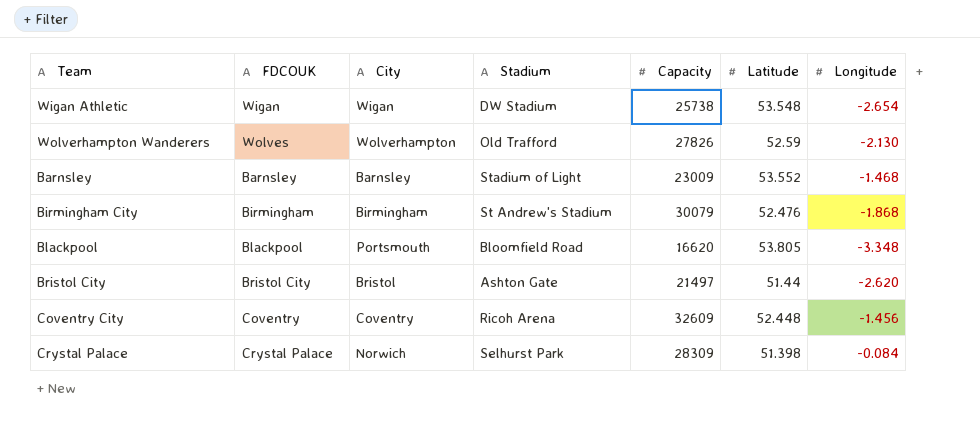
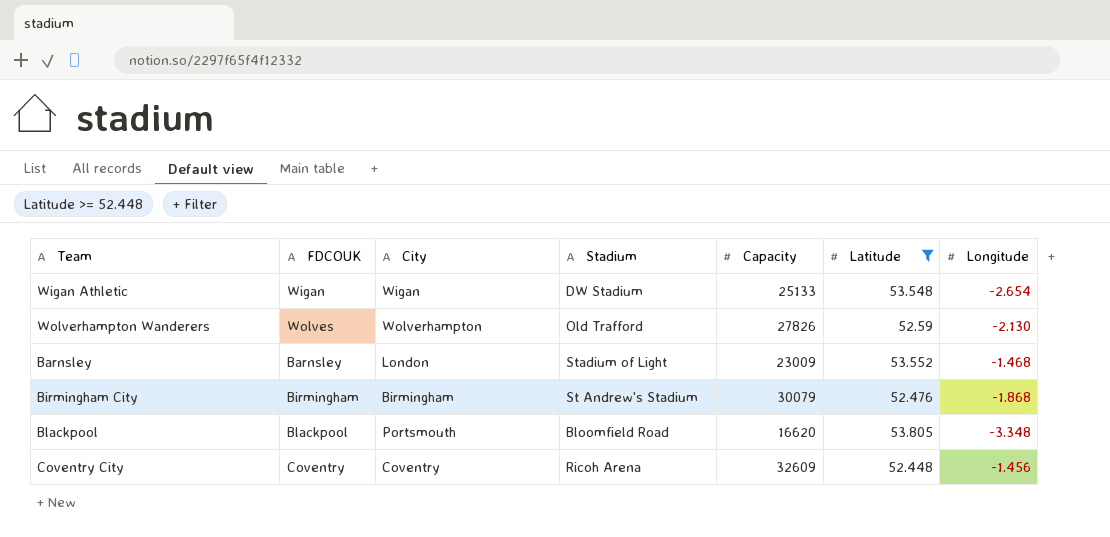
filter: none -> Latitude >= 52.448
Wigan Athletic | Capacity: 25738 -> 25133
Barnsley | City: Barnsley -> London

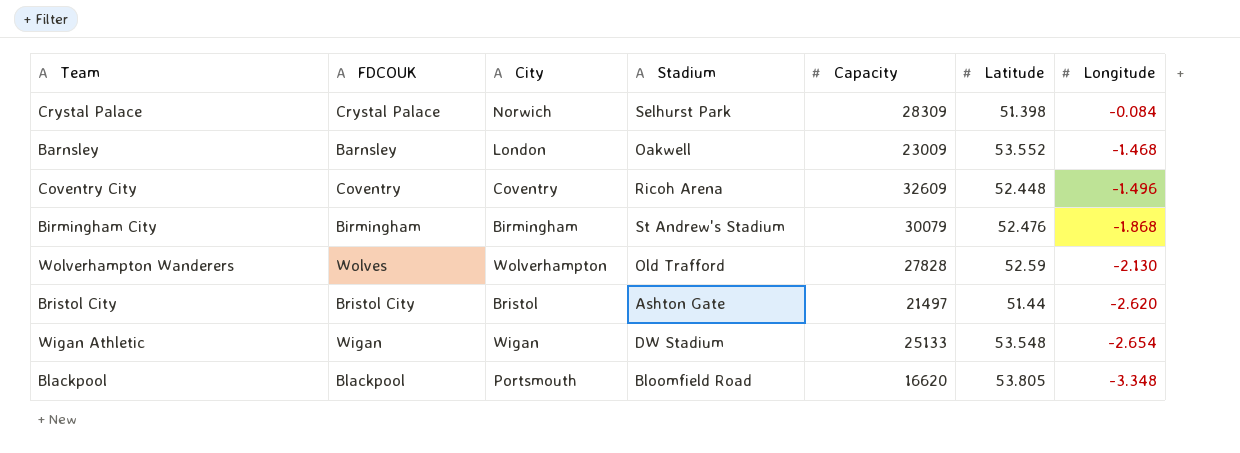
filter: Latitude >= 52.448 -> none
row order: none -> Longitude descending
Barnsley | Stadium: Stadium of Light -> Oakwell
Coventry City | Longitude: -1.456 -> -1.496
Wolverhampton Wanderers | Capacity: 27826 -> 27828

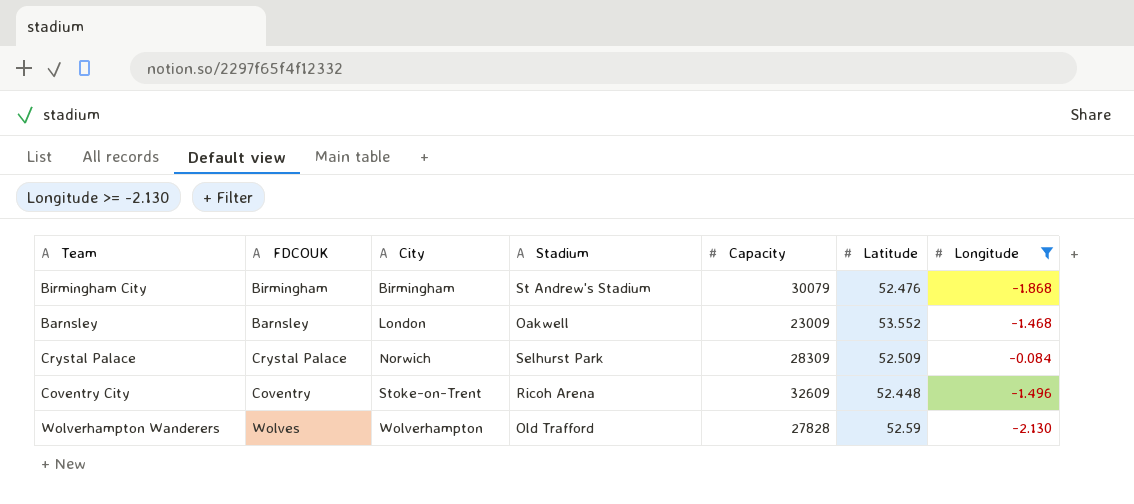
filter: none -> Longitude >= -2.130
row order: Longitude descending -> City ascending
Crystal Palace | Latitude: 51.398 -> 52.509
Coventry City | City: Coventry -> Stoke-on-Trent

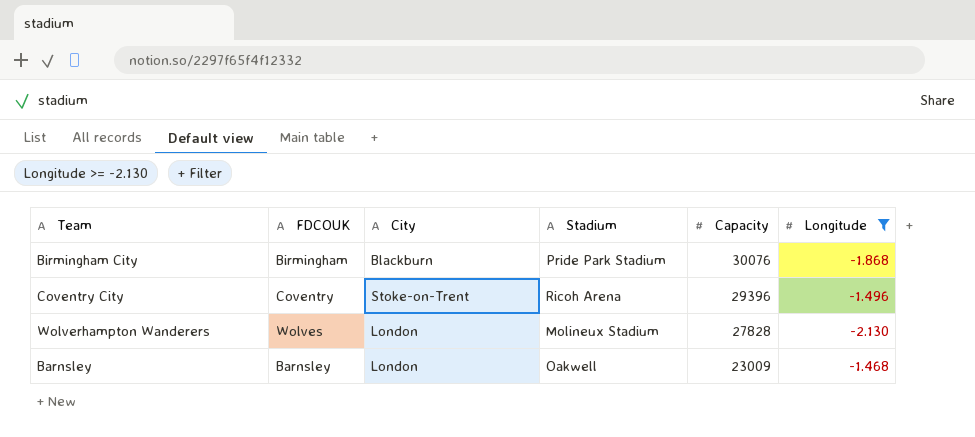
row order: City ascending -> Capacity descending
column Latitude | position: 6 -> none
row Crystal Palace: Crystal Palace | Norwich | Selhurst Park | 28309 | 52.509 | -0.084 -> none
Birmingham City | City: Birmingham -> Blackburn
Birmingham City | Stadium: St Andrew's Stadium -> Pride Park Stadium
Birmingham City | Capacity: 30079 -> 30076
Coventry City | Capacity: 32609 -> 29396
Wolverhampton Wanderers | City: Wolverhampton -> London
Wolverhampton Wanderers | Stadium: Old Trafford -> Molineux Stadium

